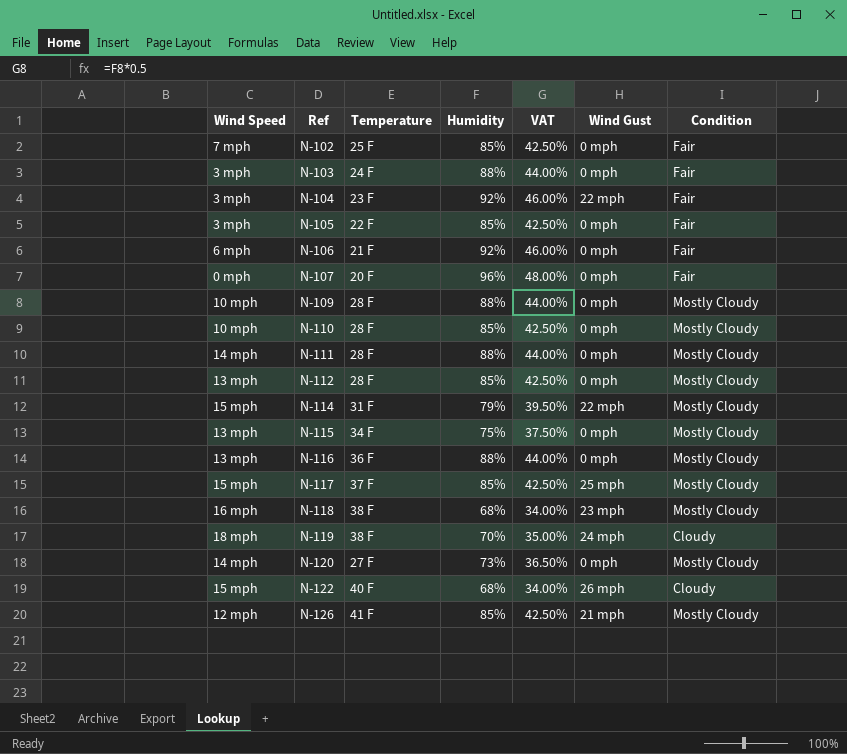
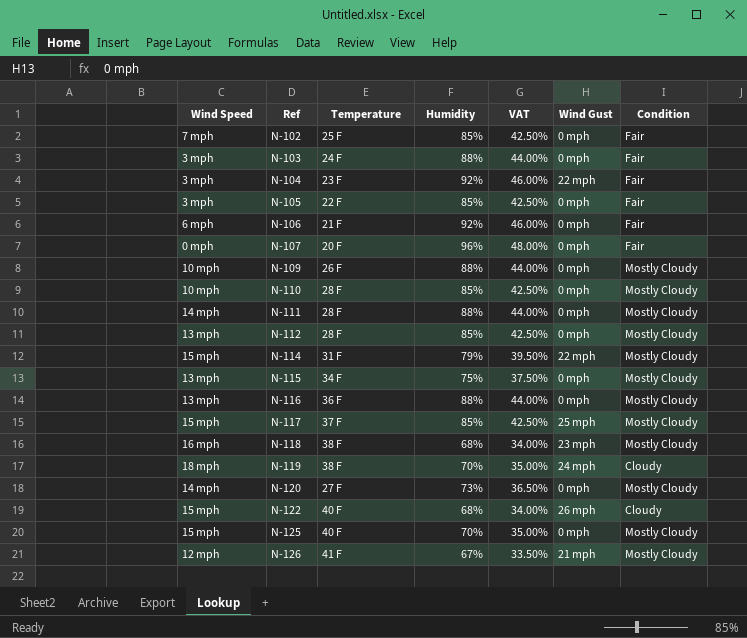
N-109 | Temperature: 28 F -> 26 F
row N-125: none -> 15 mph | 40 F | 70% | 35.00% | 0 mph | Mostly Cloudy
N-126 | Humidity: 85% -> 67%
N-126 | VAT: 42.50% -> 33.50%

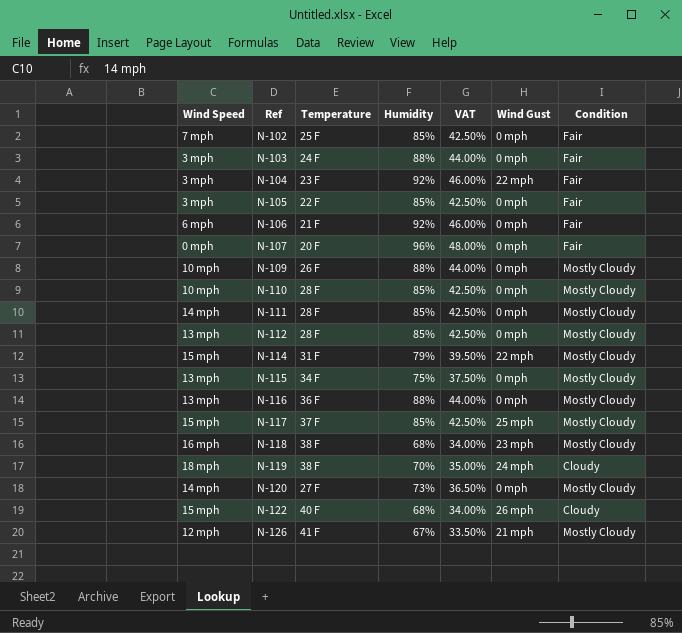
row N-125: 15 mph | 40 F | 70% | 35.00% | 0 mph | Mostly Cloudy -> none
N-111 | Humidity: 88% -> 85%
N-111 | VAT: 44.00% -> 42.50%

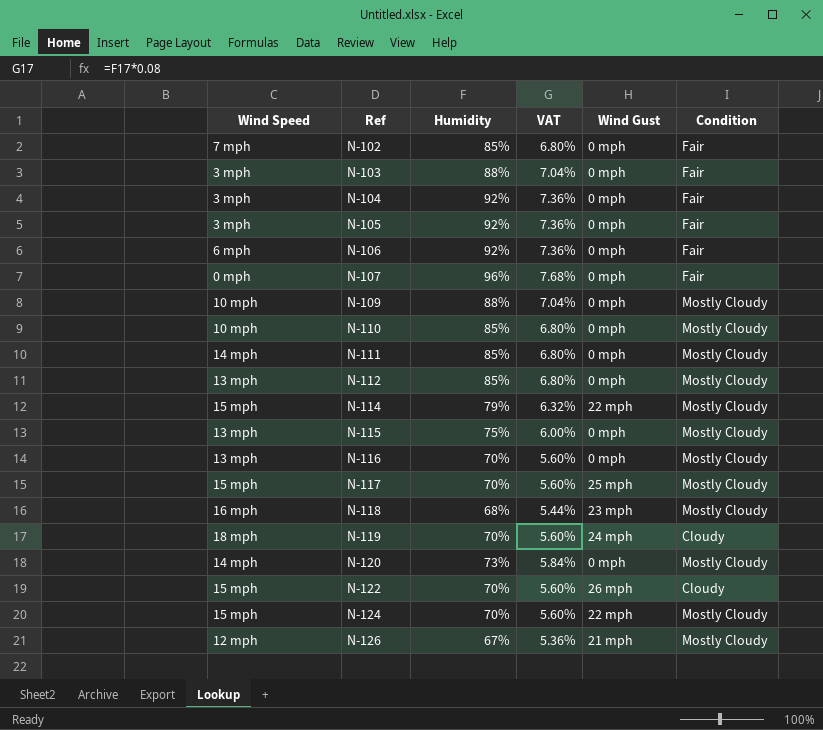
column Temperature | position: 3 -> none
column VAT | formula: [Humidity] * 0.5 -> [Humidity] * 0.08
N-104 | Wind Gust: 22 mph -> 0 mph
N-105 | Humidity: 85% -> 92%
N-116 | Humidity: 88% -> 70%
N-117 | Humidity: 85% -> 70%
N-122 | Humidity: 68% -> 70%
row N-124: none -> 15 mph | 70% | 5.60% | 22 mph | Mostly Cloudy

